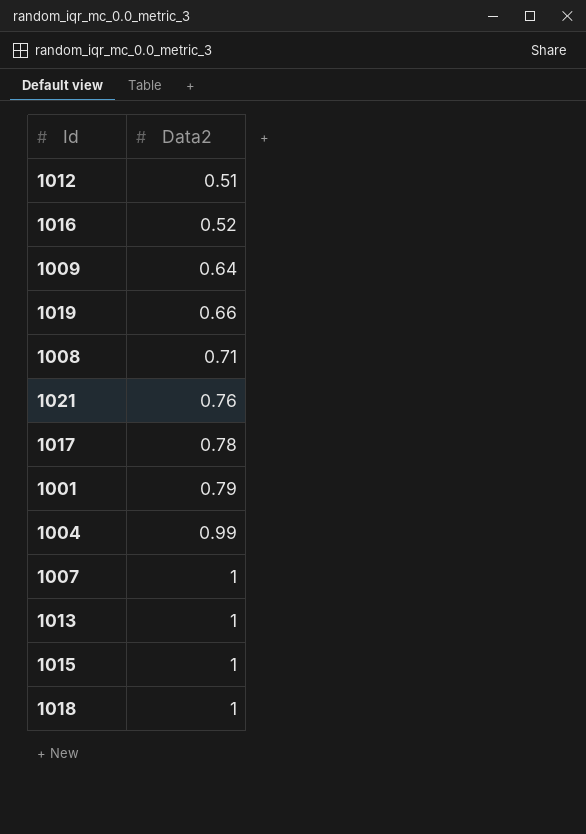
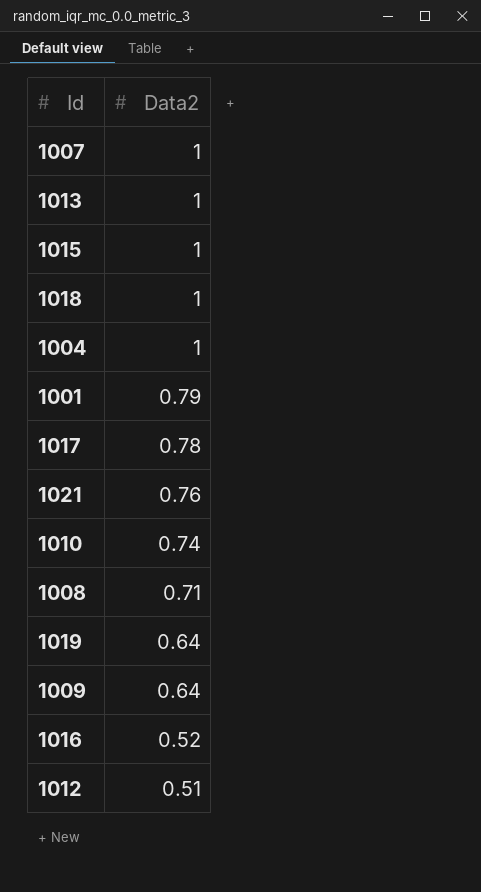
row order: Data2 ascending -> Data2 descending
1004 | Data2: 0.99 -> 1
row 1010: none -> 0.74
1019 | Data2: 0.66 -> 0.64

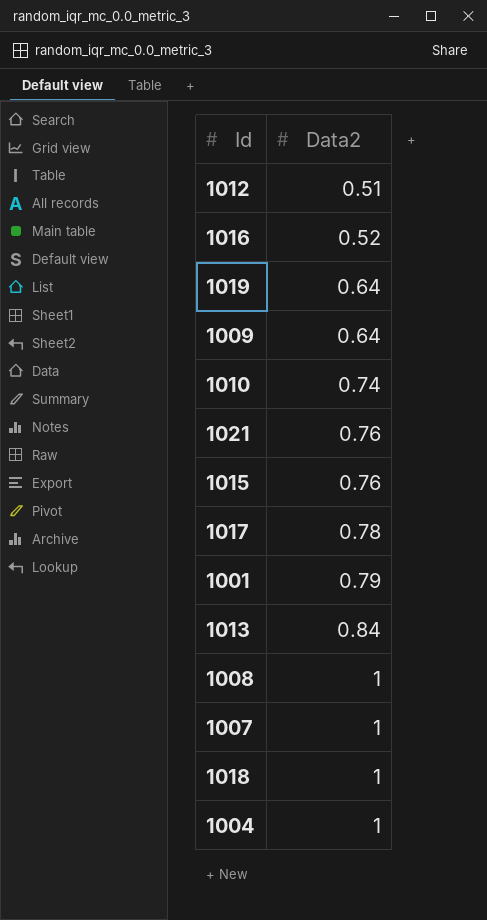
row order: Data2 descending -> Data2 ascending
1015 | Data2: 1 -> 0.76
1013 | Data2: 1 -> 0.84
1008 | Data2: 0.71 -> 1

